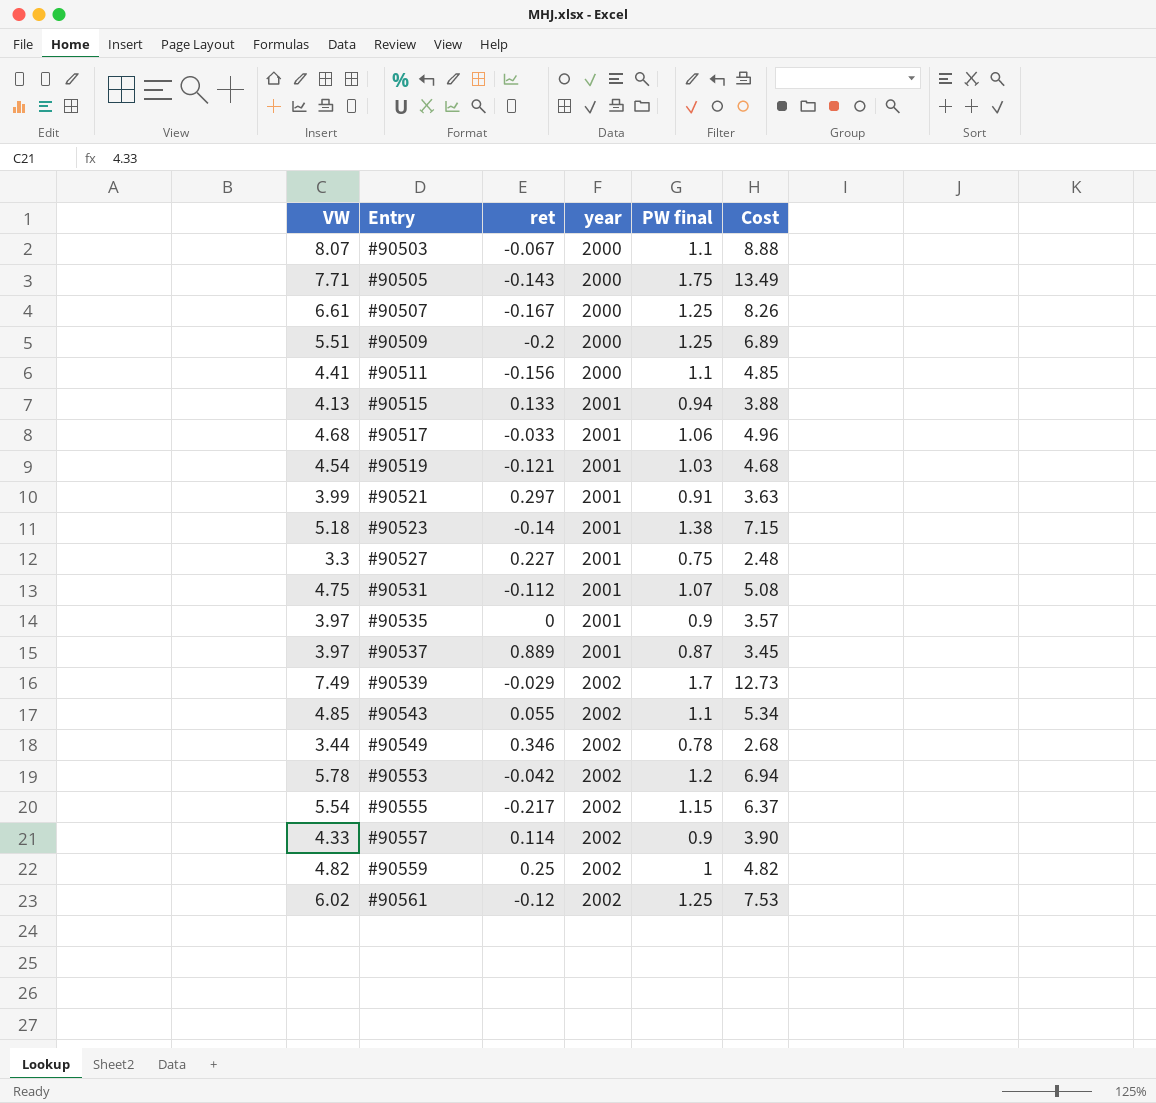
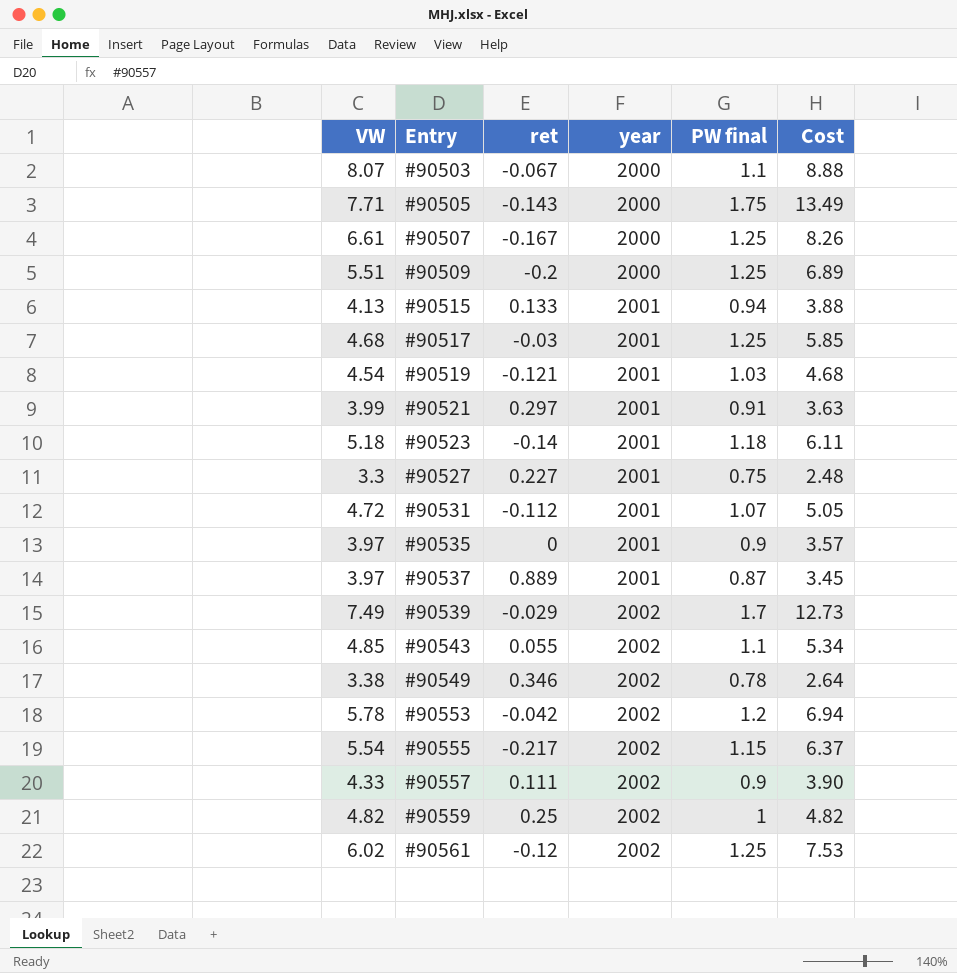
row #90511: 4.41 | -0.156 | 2000 | 1.1 | 4.85 -> none
#90517 | ret: -0.033 -> -0.03
#90517 | PW final: 1.06 -> 1.25
#90517 | Cost: 4.96 -> 5.85
#90523 | PW final: 1.38 -> 1.18
#90523 | Cost: 7.15 -> 6.11
#90531 | VW: 4.75 -> 4.72
#90531 | Cost: 5.08 -> 5.05
#90549 | VW: 3.44 -> 3.38
#90549 | Cost: 2.68 -> 2.64
#90557 | ret: 0.114 -> 0.111

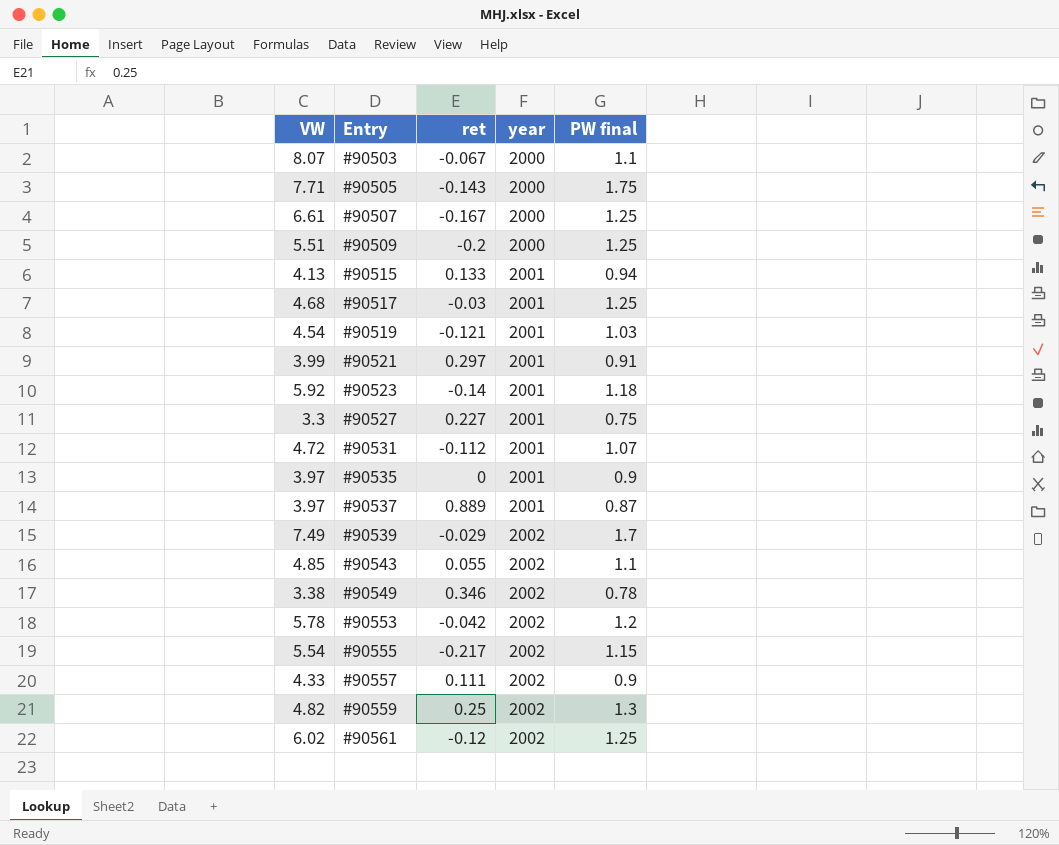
column Cost | formula: [VW] * [PW final] -> none
#90523 | VW: 5.18 -> 5.92
#90559 | PW final: 1 -> 1.3

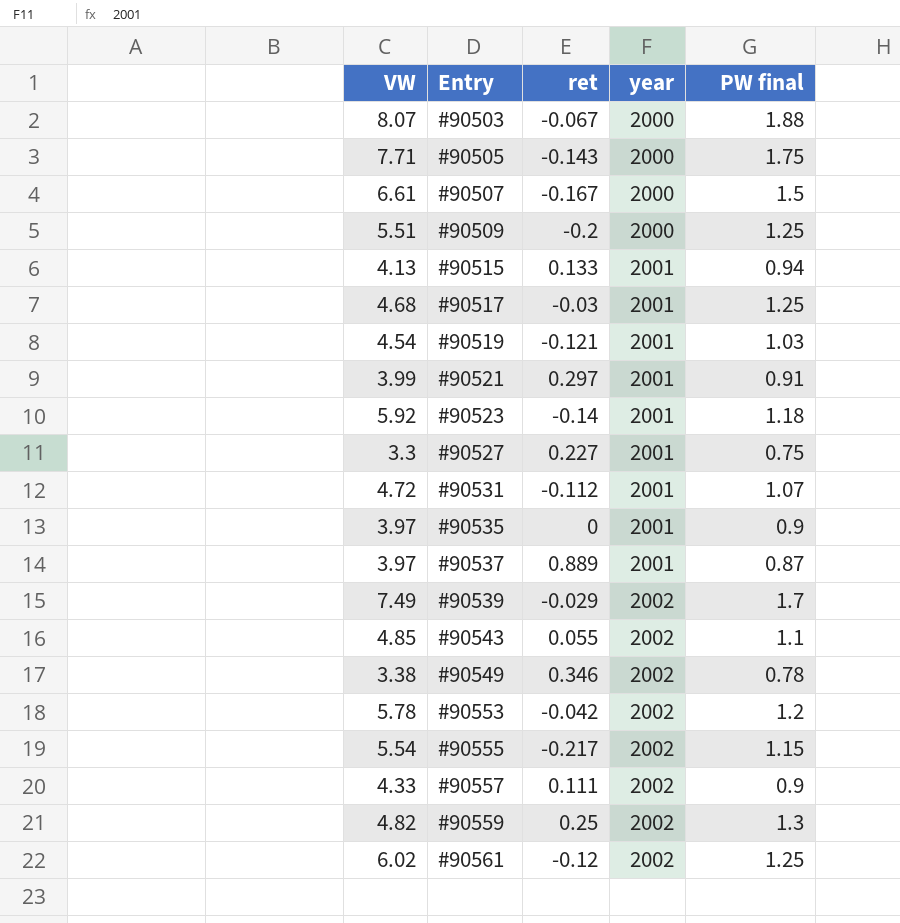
#90503 | PW final: 1.1 -> 1.88
#90507 | PW final: 1.25 -> 1.5

